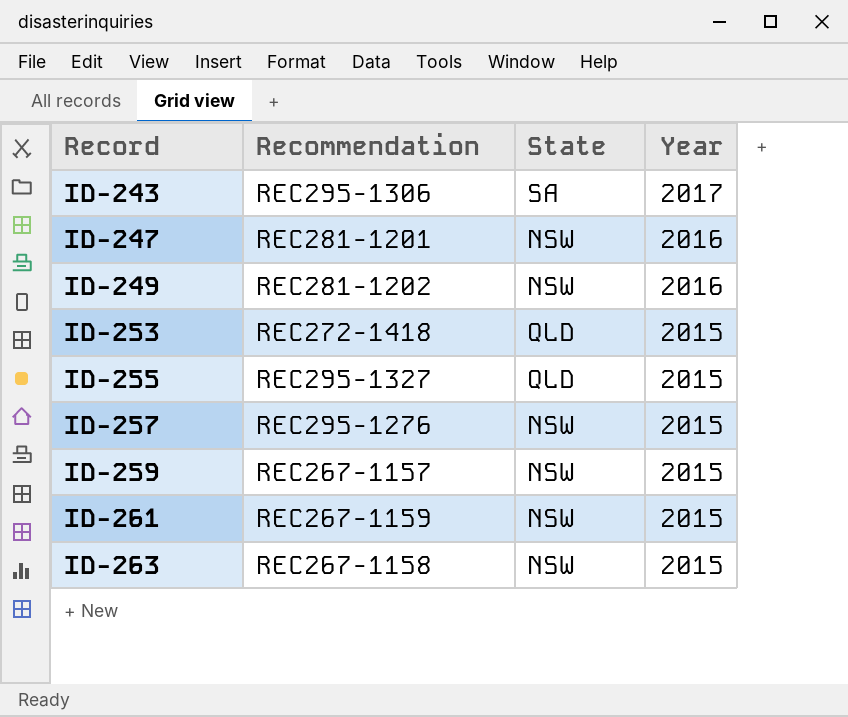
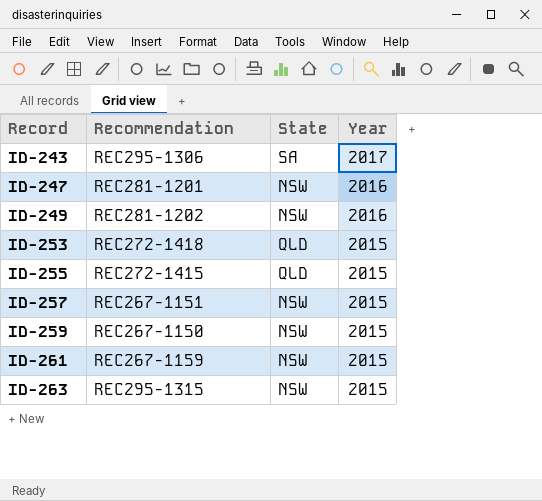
ID-255 | Recommendation: REC295-1327 -> REC272-1415
ID-257 | Recommendation: REC295-1276 -> REC267-1151
ID-259 | Recommendation: REC267-1157 -> REC267-1150
ID-263 | Recommendation: REC267-1158 -> REC295-1315

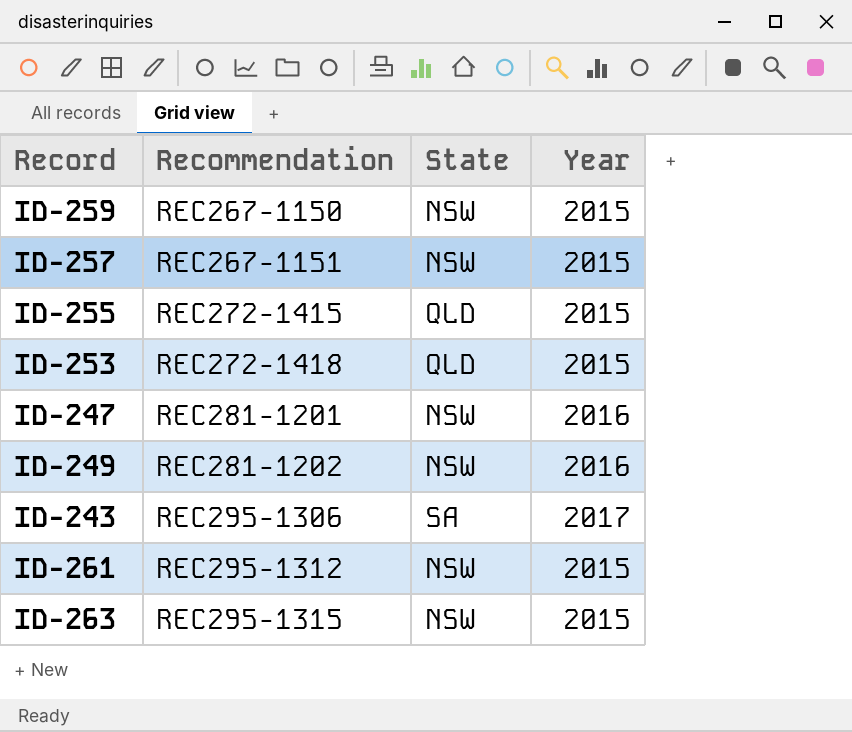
row order: Record ascending -> Recommendation ascending
ID-261 | Recommendation: REC267-1159 -> REC295-1312

